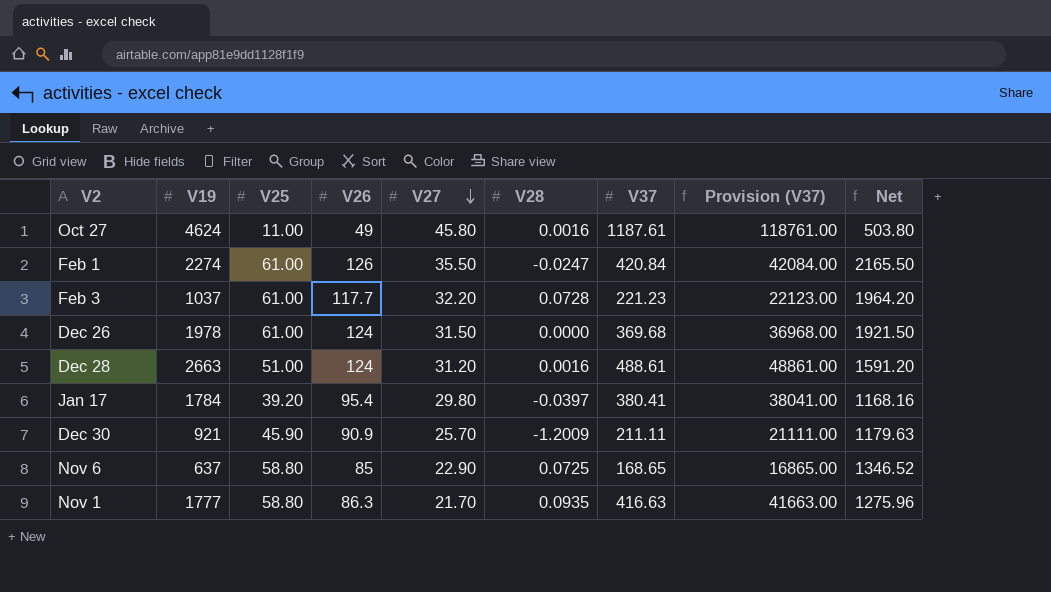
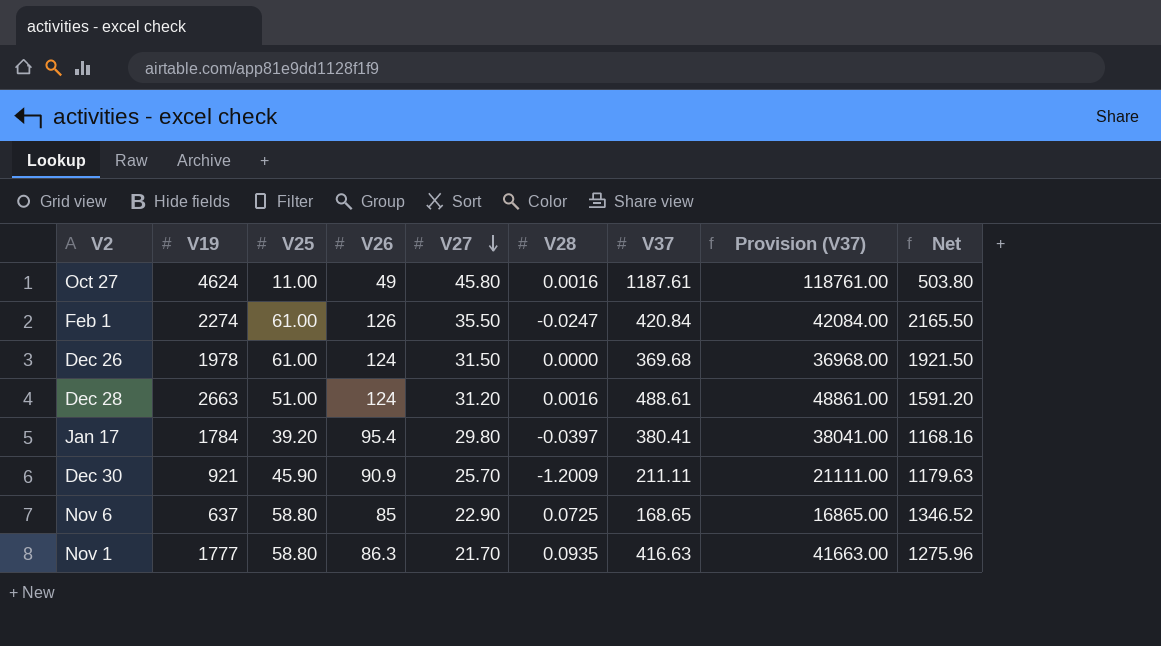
row Feb 3: 1037 | 61.00 | 117.7 | 32.20 | 0.0728 | 221.23 | 22123.00 | 1964.20 -> none

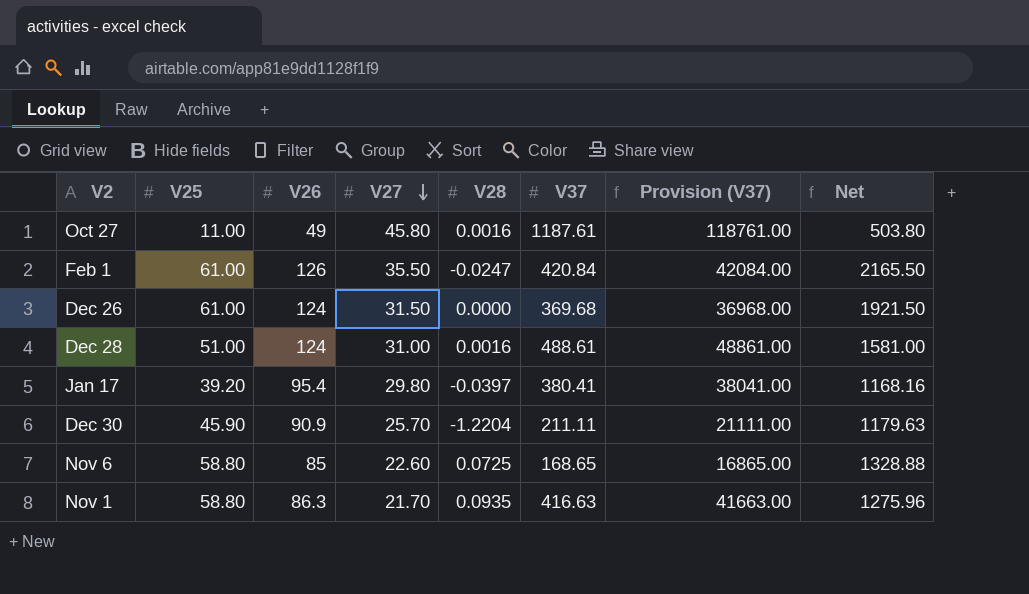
column V19 | position: 2 -> none
Dec 28 | V27: 31.20 -> 31.00
Dec 28 | Net: 1591.20 -> 1581.00
Dec 30 | V28: -1.2009 -> -1.2204
Nov 6 | V27: 22.90 -> 22.60
Nov 6 | Net: 1346.52 -> 1328.88

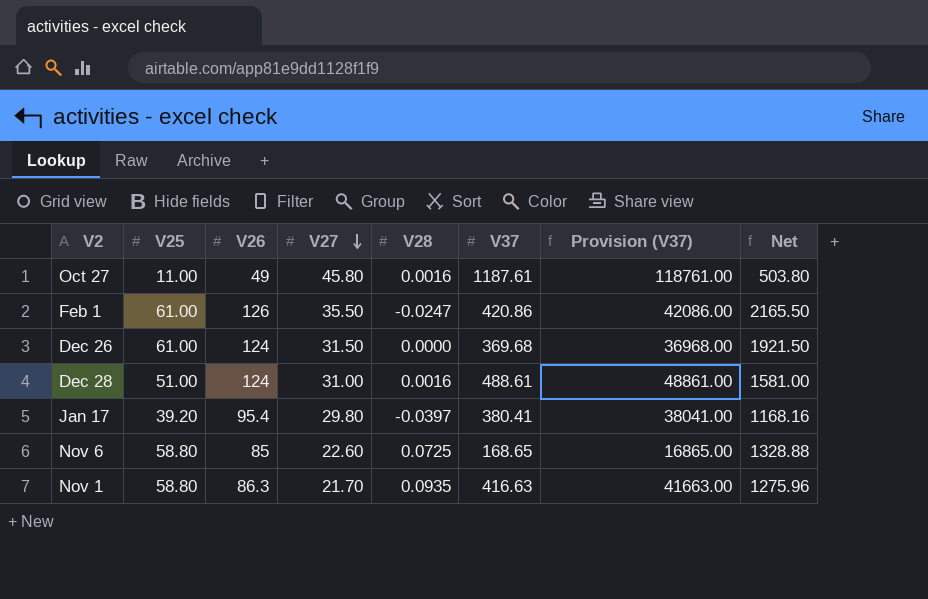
row Dec 30: 45.90 | 90.9 | 25.70 | -1.2204 | 211.11 | 21111.00 | 1179.63 -> none
Feb 1 | V37: 420.84 -> 420.86
Feb 1 | Provision (V37): 42084.00 -> 42086.00

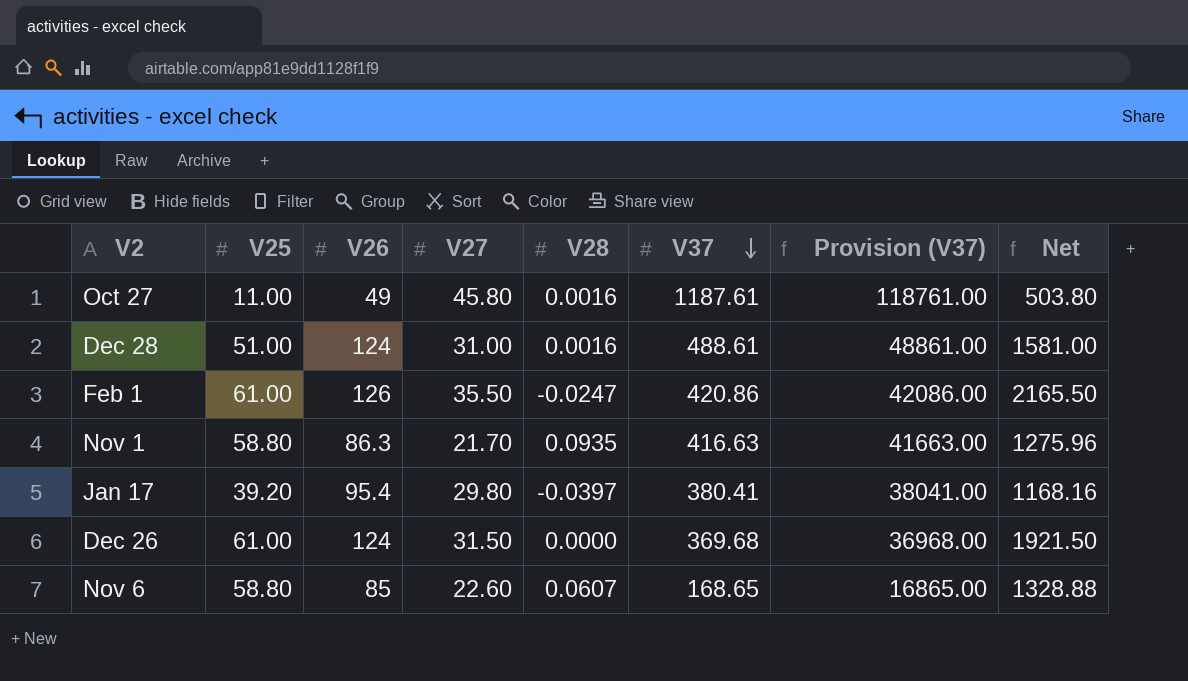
row order: V27 descending -> V37 descending
Nov 6 | V28: 0.0725 -> 0.0607

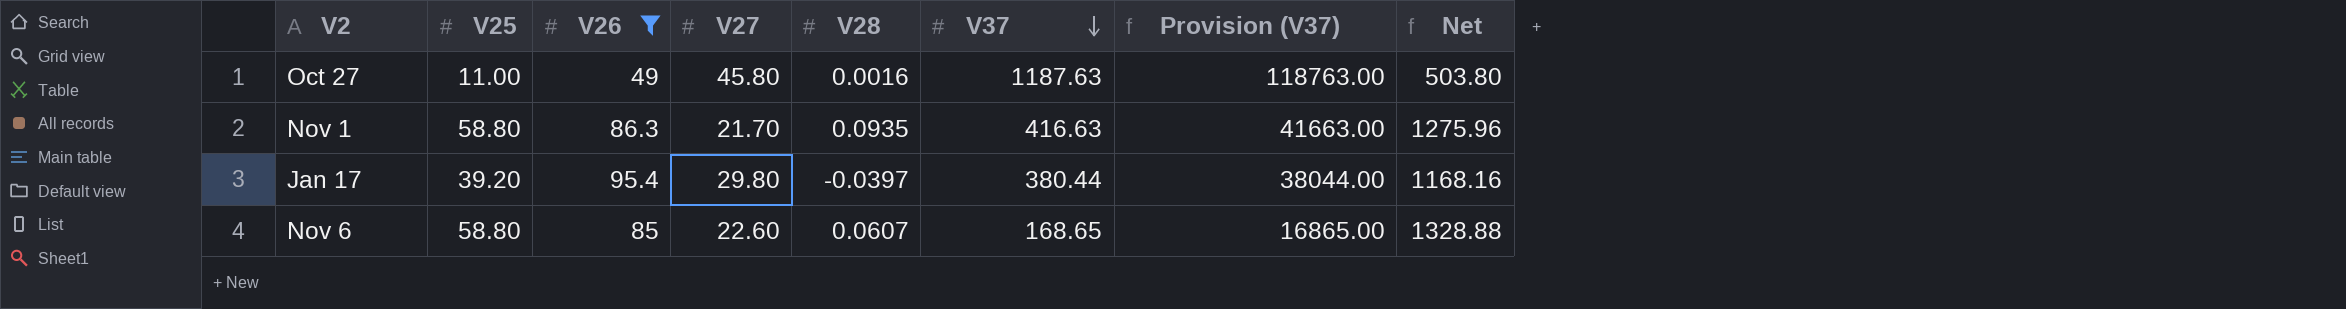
filter: none -> V26 <= 95.4
Oct 27 | V37: 1187.61 -> 1187.63
Oct 27 | Provision (V37): 118761.00 -> 118763.00
Jan 17 | V37: 380.41 -> 380.44
Jan 17 | Provision (V37): 38041.00 -> 38044.00

